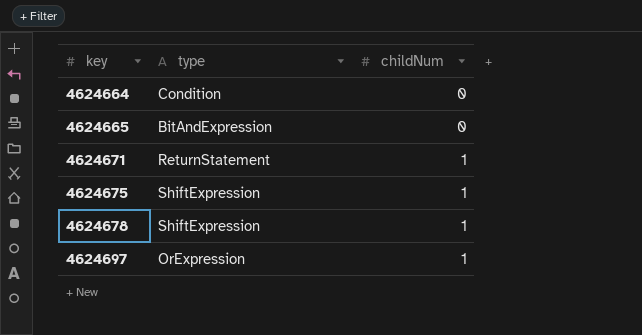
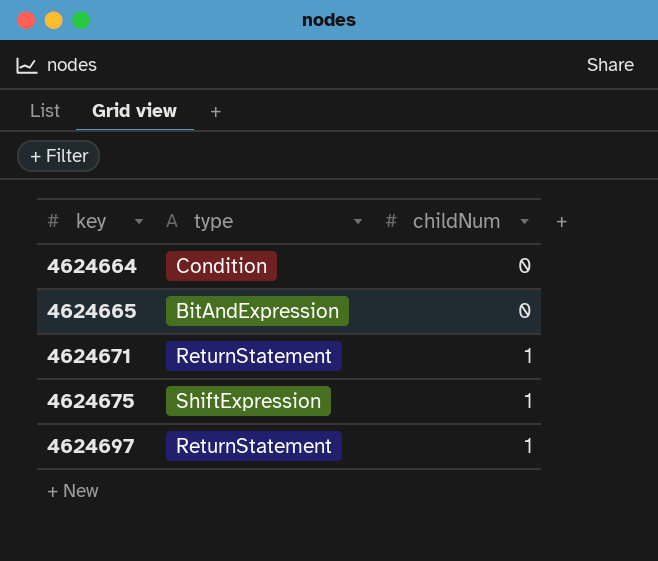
row 4624678: ShiftExpression | 1 -> none
4624697 | type: OrExpression -> ReturnStatement

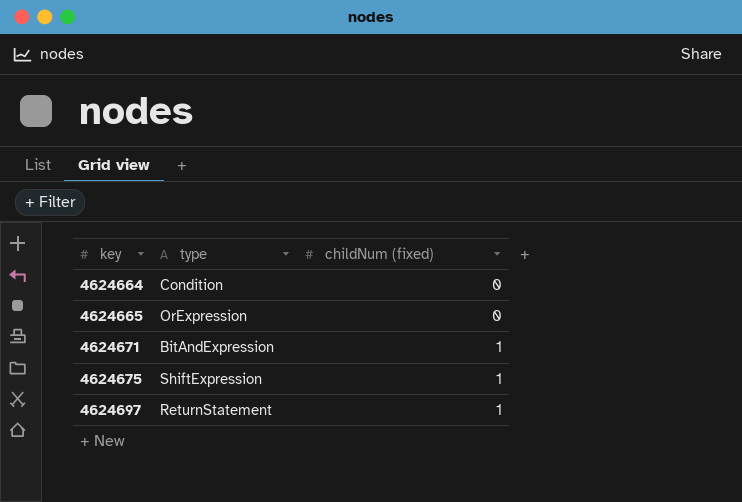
column name: childNum -> childNum (fixed)
4624665 | type: BitAndExpression -> OrExpression
4624671 | type: ReturnStatement -> BitAndExpression

